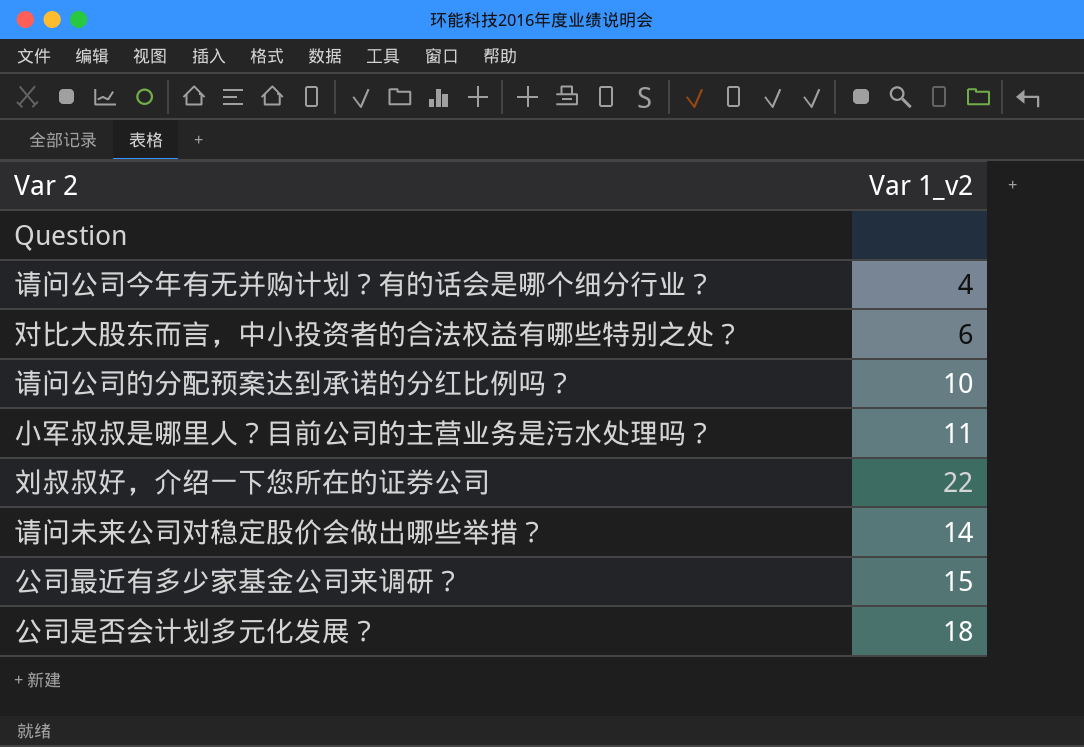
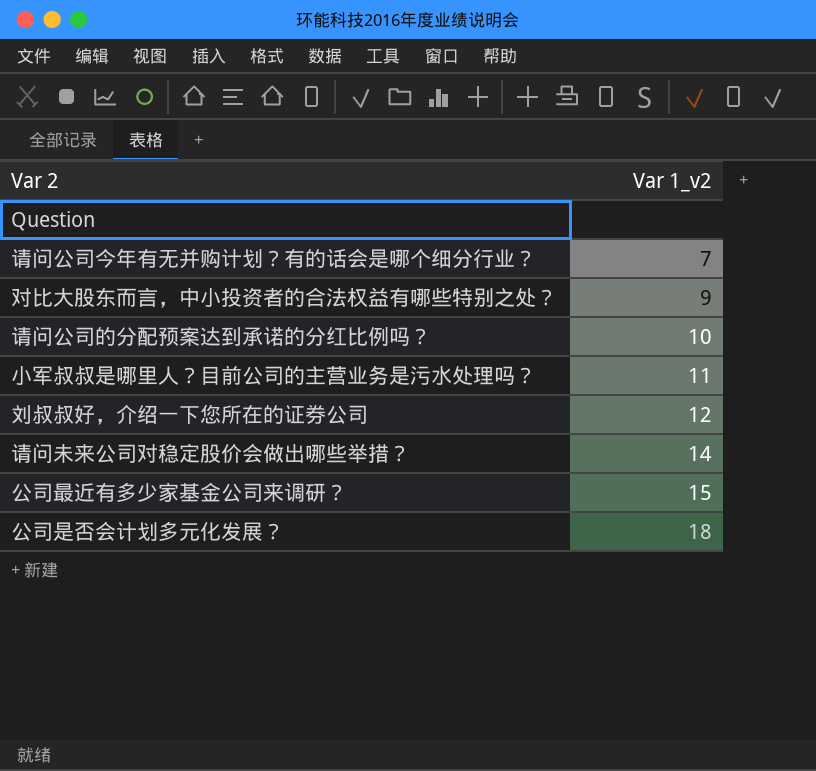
请问公司今年有无并购计划？有的话会是哪个细分行业？ | Var 1_v2: 4 -> 7
对比大股东而言，中小投资者的合法权益有哪些特别之处？ | Var 1_v2: 6 -> 9
刘叔叔好，介绍一下您所在的证券公司 | Var 1_v2: 22 -> 12

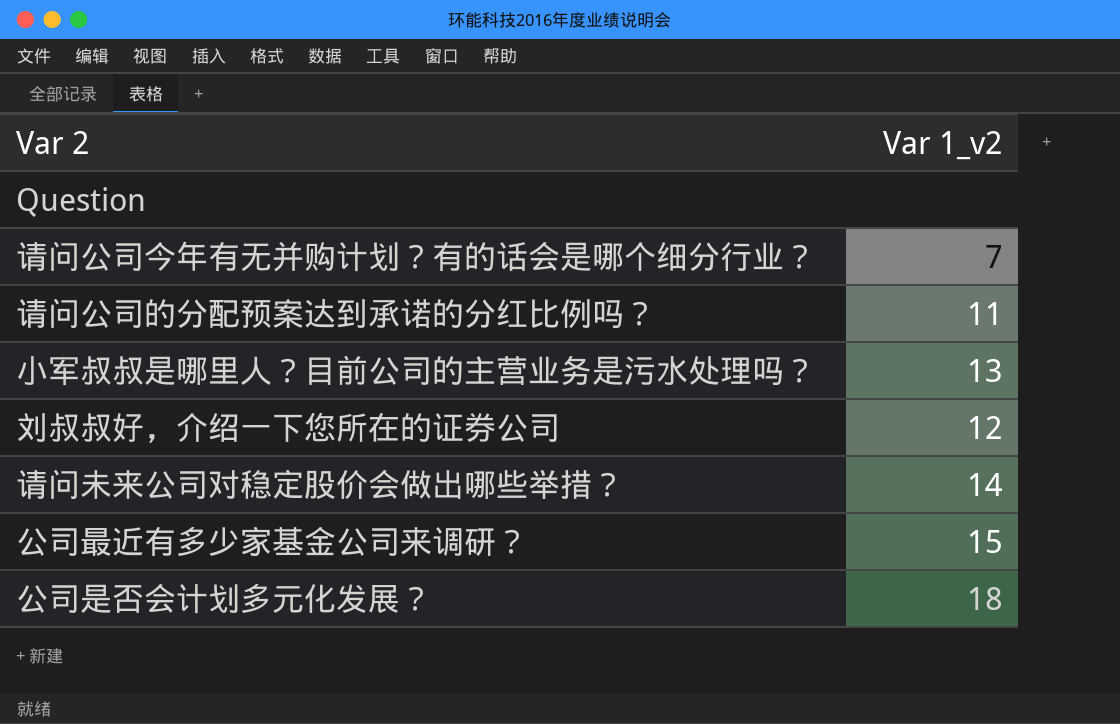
row 对比大股东而言，中小投资者的合法权益有哪些特别之处？: 9 -> none
请问公司的分配预案达到承诺的分红比例吗？ | Var 1_v2: 10 -> 11
小军叔叔是哪里人？目前公司的主营业务是污水处理吗？ | Var 1_v2: 11 -> 13

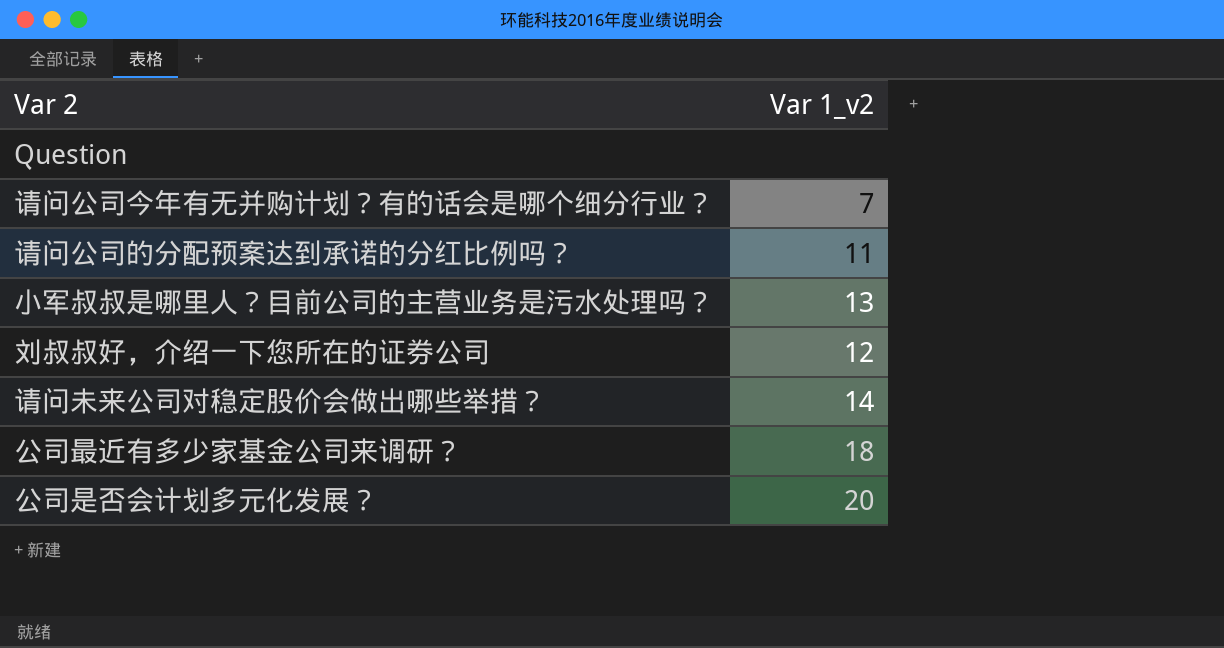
公司最近有多少家基金公司来调研？ | Var 1_v2: 15 -> 18
公司是否会计划多元化发展？ | Var 1_v2: 18 -> 20

